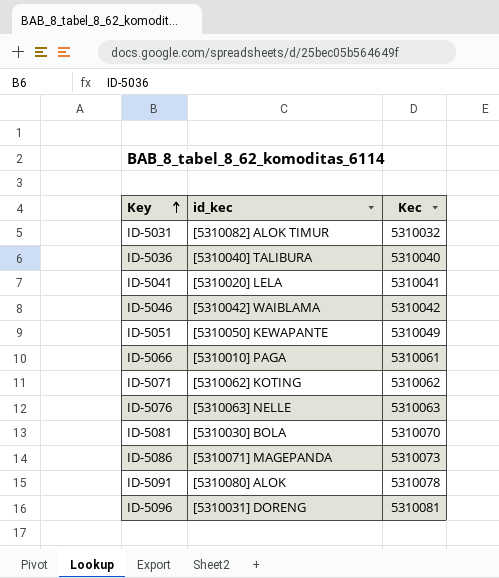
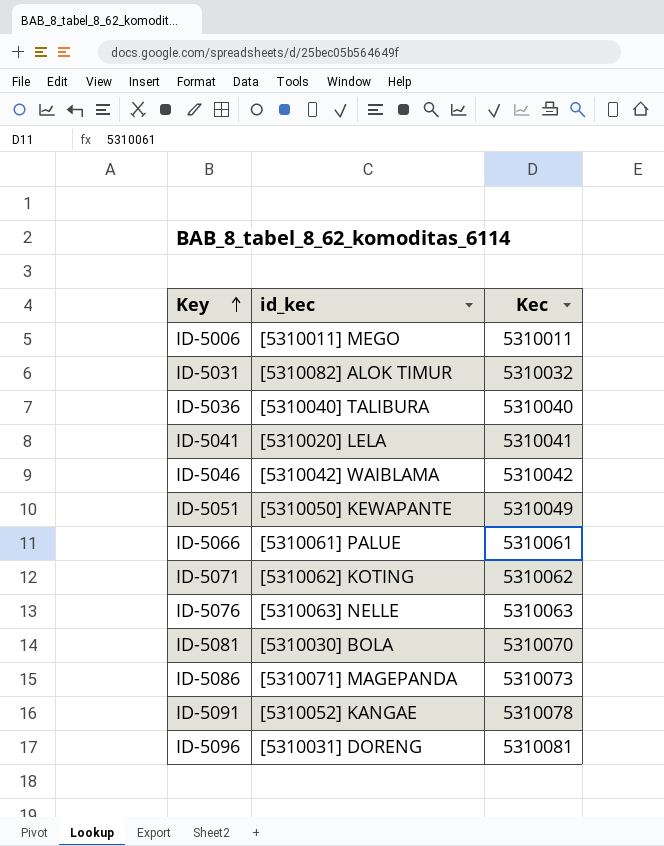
row ID-5006: none -> [5310011] MEGO | 5310011
ID-5066 | id_kec: [5310010] PAGA -> [5310061] PALUE
ID-5091 | id_kec: [5310080] ALOK -> [5310052] KANGAE

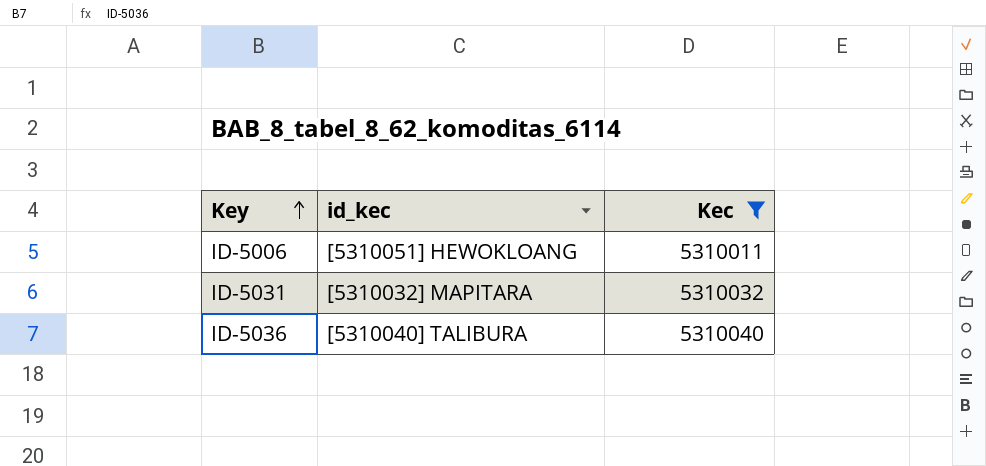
filter: none -> Kec <= 5310040
ID-5006 | id_kec: [5310011] MEGO -> [5310051] HEWOKLOANG
ID-5031 | id_kec: [5310082] ALOK TIMUR -> [5310032] MAPITARA

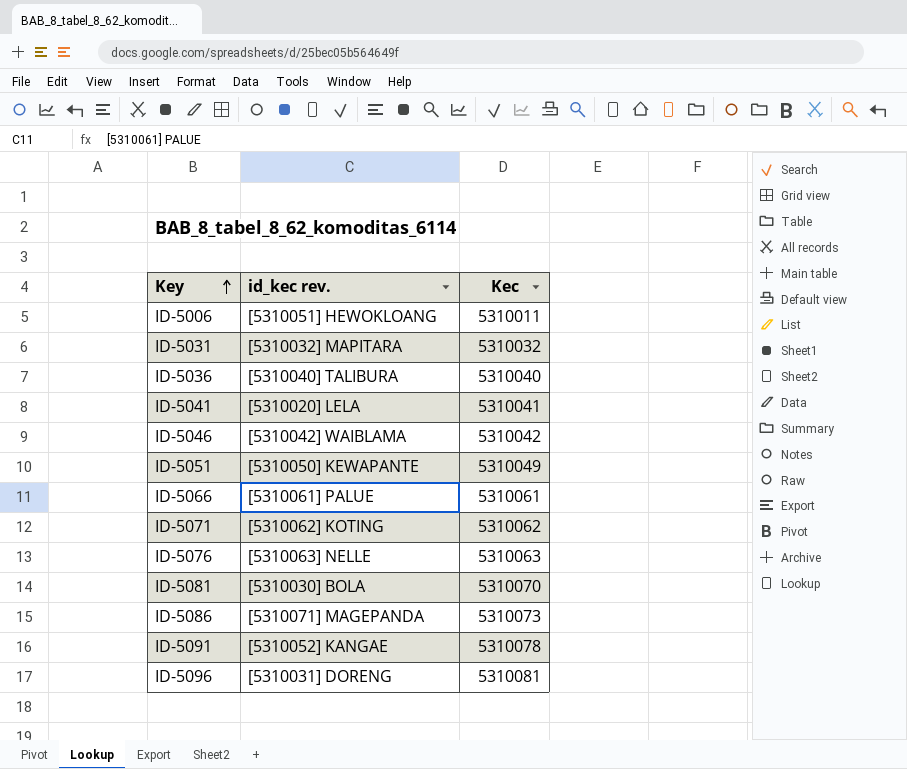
filter: Kec <= 5310040 -> none
column name: id_kec -> id_kec rev.

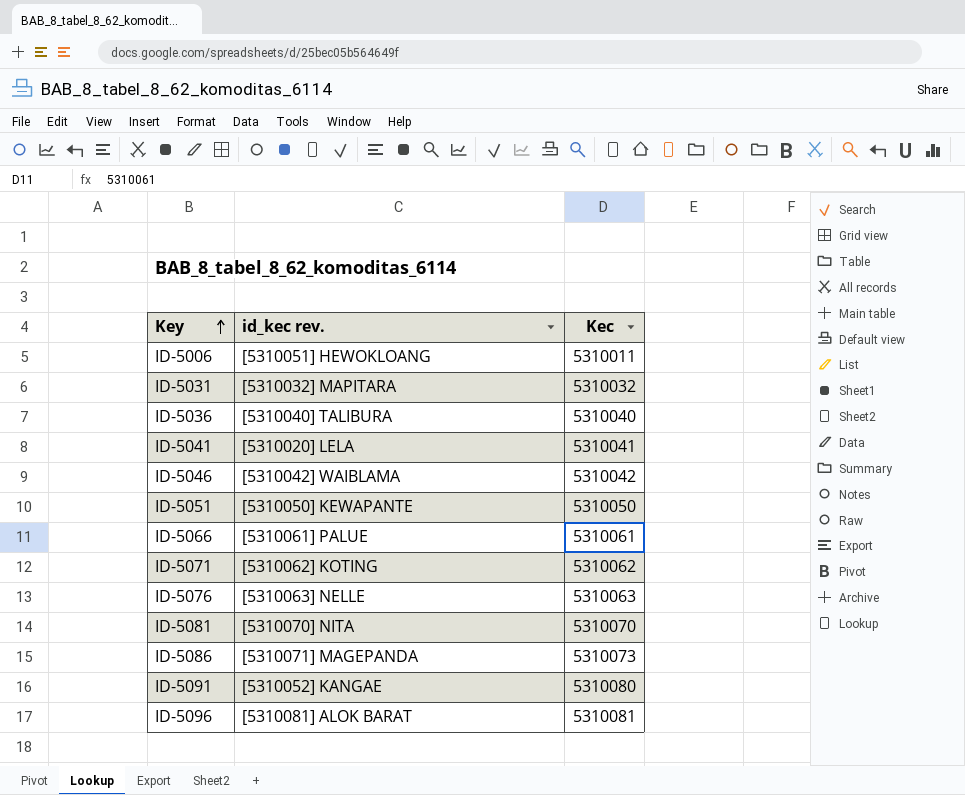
ID-5051 | Kec: 5310049 -> 5310050
ID-5081 | id_kec rev.: [5310030] BOLA -> [5310070] NITA
ID-5091 | Kec: 5310078 -> 5310080
ID-5096 | id_kec rev.: [5310031] DORENG -> [5310081] ALOK BARAT

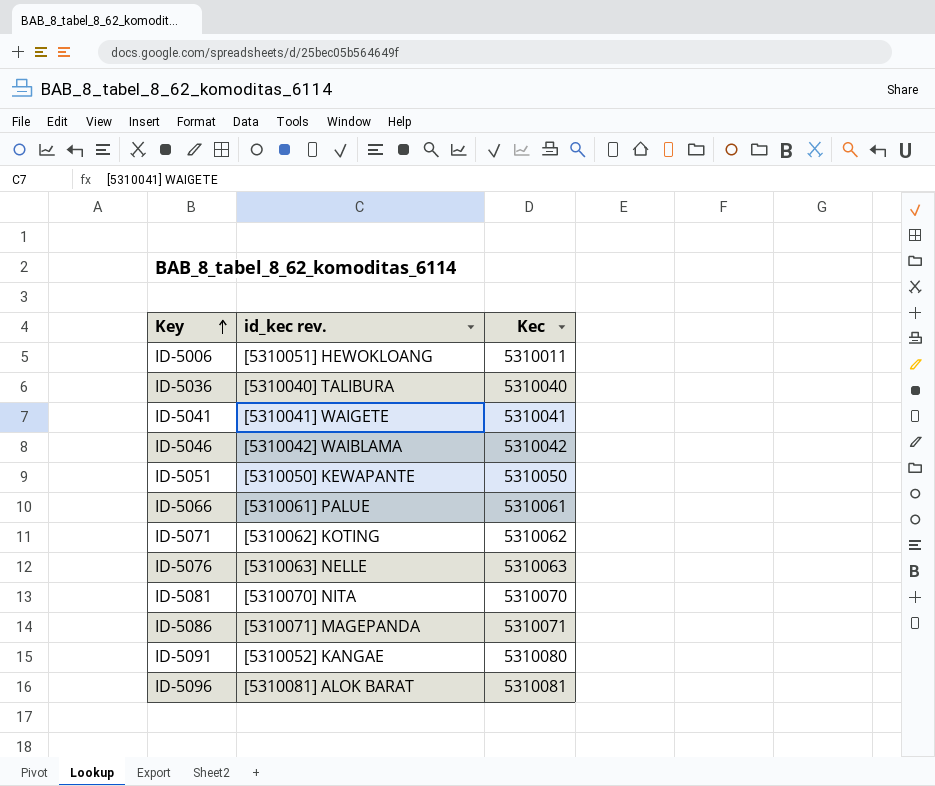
row ID-5031: [5310032] MAPITARA | 5310032 -> none
ID-5041 | id_kec rev.: [5310020] LELA -> [5310041] WAIGETE
ID-5086 | Kec: 5310073 -> 5310071

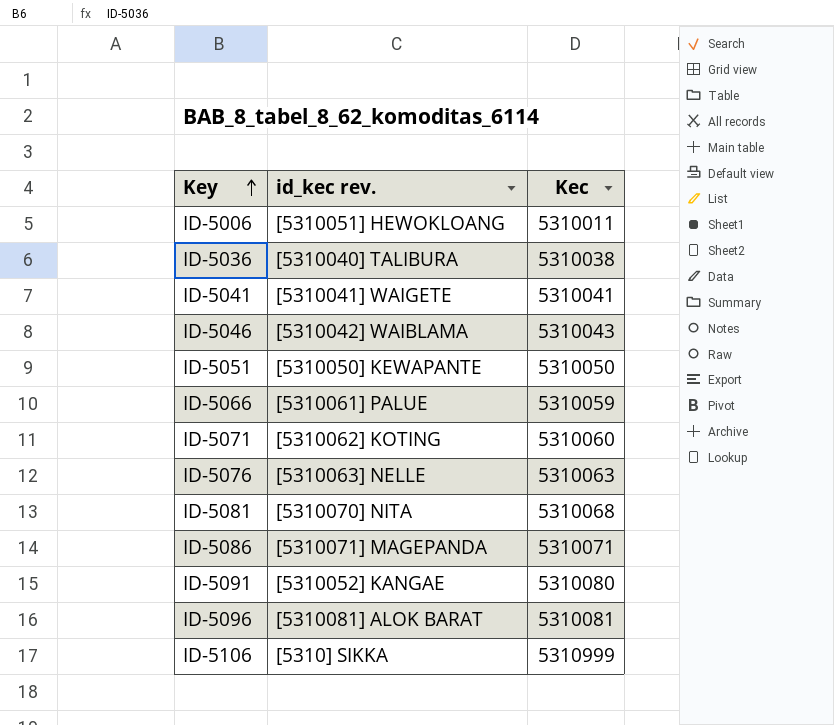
ID-5036 | Kec: 5310040 -> 5310038
ID-5046 | Kec: 5310042 -> 5310043
ID-5066 | Kec: 5310061 -> 5310059
ID-5071 | Kec: 5310062 -> 5310060
ID-5081 | Kec: 5310070 -> 5310068
row ID-5106: none -> [5310] SIKKA | 5310999

